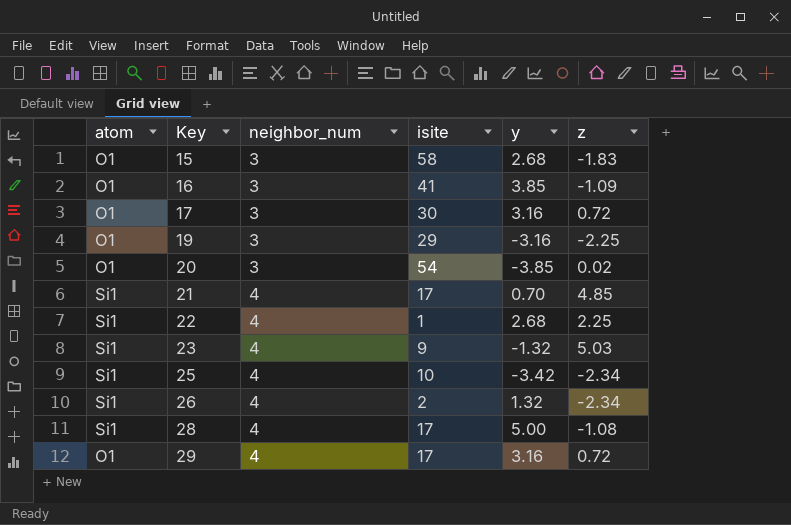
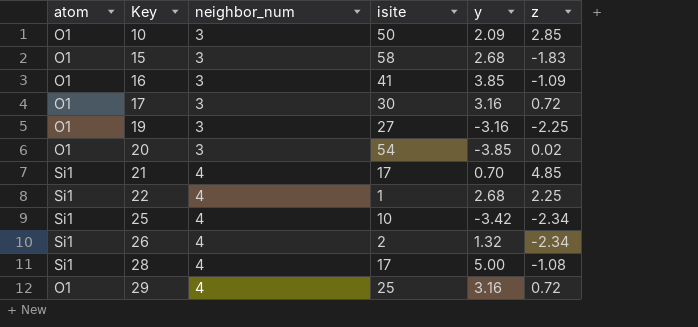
row 23: Si1 | 4 | 9 | -1.32 | 5.03 -> none
row 10: none -> O1 | 3 | 50 | 2.09 | 2.85
19 | isite: 29 -> 27
29 | isite: 17 -> 25

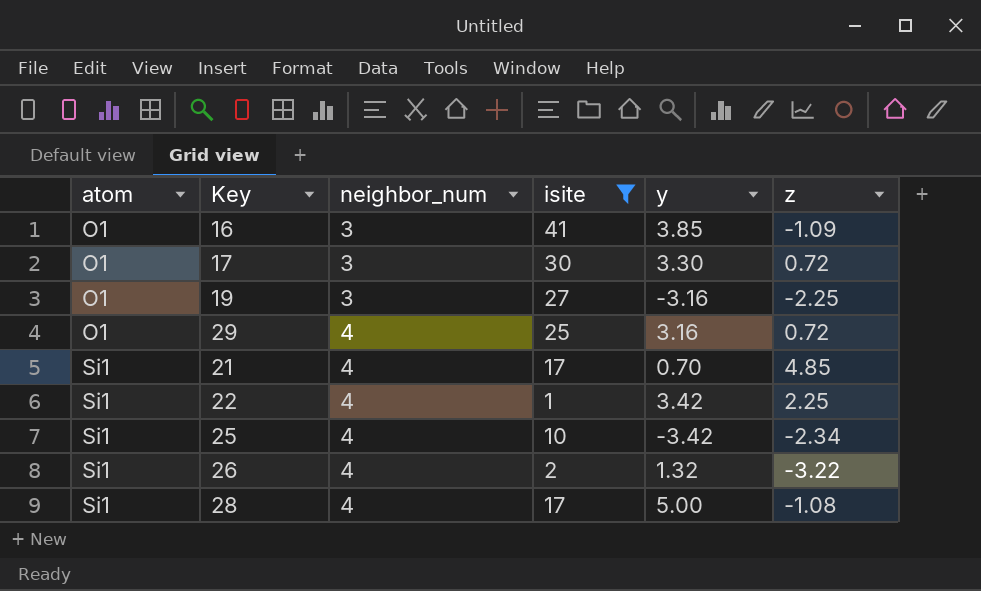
filter: none -> isite <= 41
row order: Key ascending -> atom ascending
17 | y: 3.16 -> 3.30
22 | y: 2.68 -> 3.42
26 | z: -2.34 -> -3.22

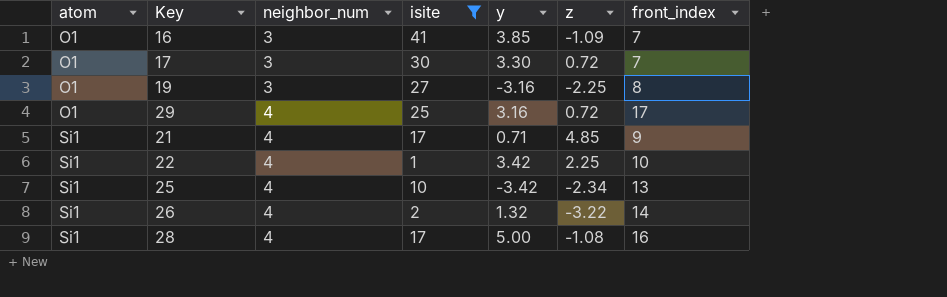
column front_index | position: none -> 7
21 | y: 0.70 -> 0.71

